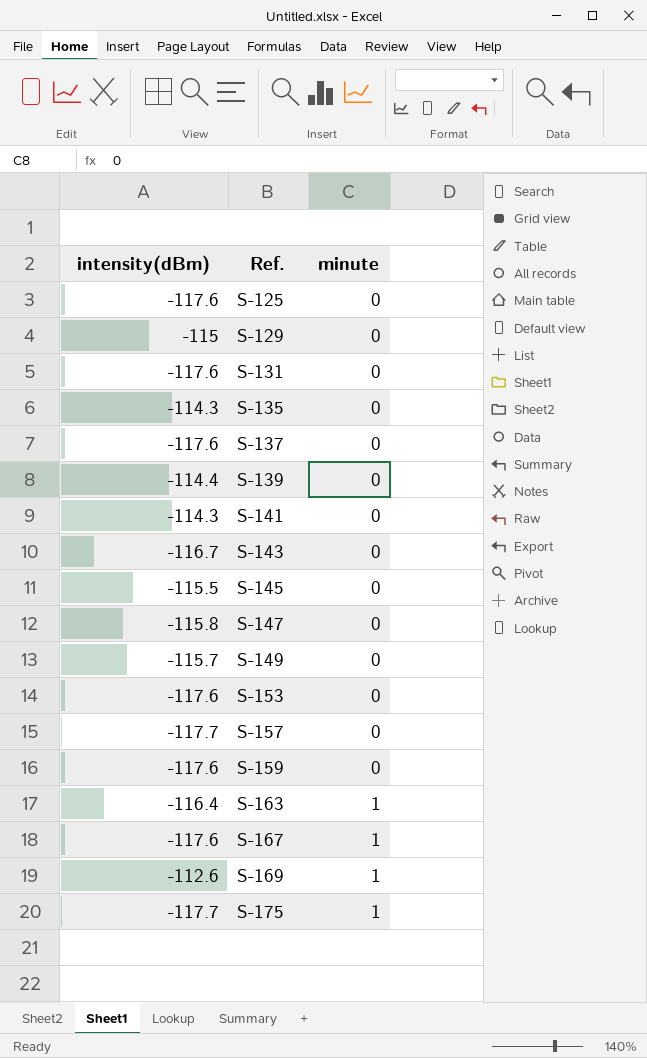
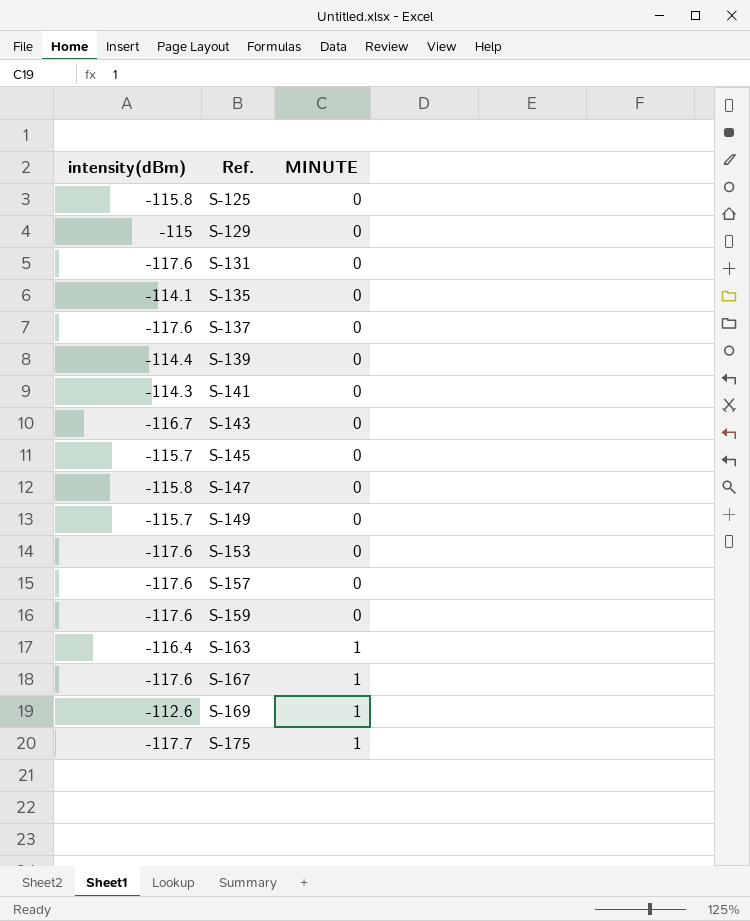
column name: minute -> MINUTE
S-125 | intensity(dBm): -117.6 -> -115.8
S-135 | intensity(dBm): -114.3 -> -114.1
S-145 | intensity(dBm): -115.5 -> -115.7
S-157 | intensity(dBm): -117.7 -> -117.6

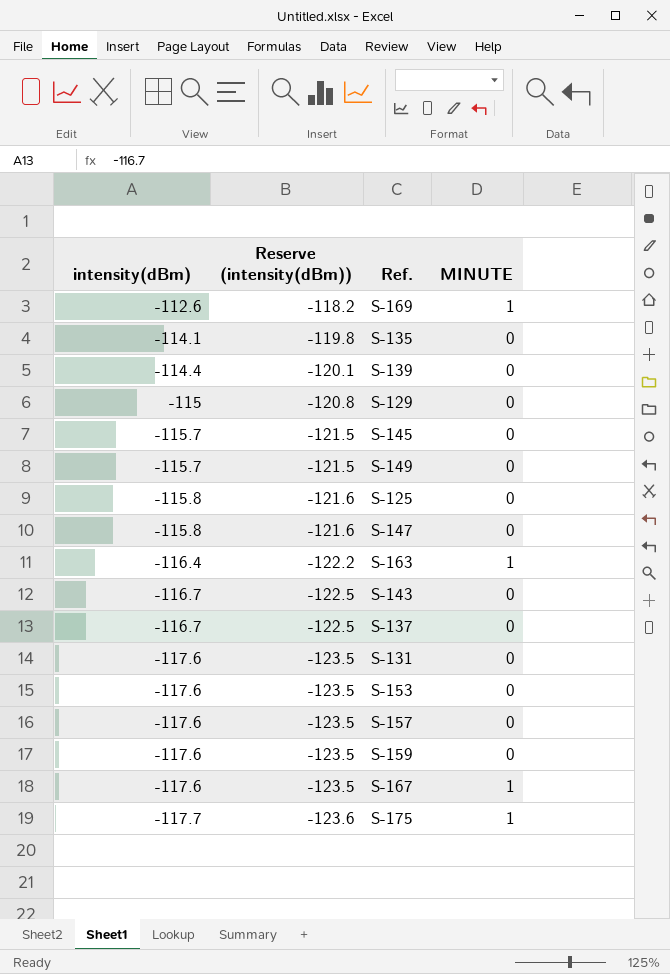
row order: Ref. ascending -> intensity(dBm) descending
column Reserve (intensity(dBm)) | formula: none -> [intensity(dBm)] * 1.05
row S-141: -114.3 | 0 -> none
S-137 | intensity(dBm): -117.6 -> -116.7

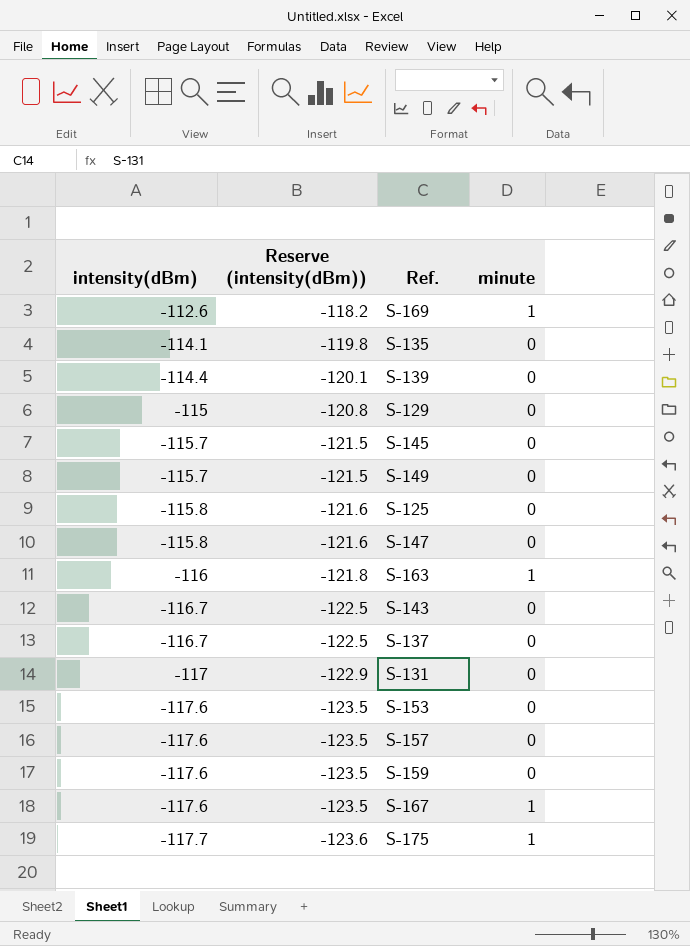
column name: MINUTE -> minute
S-163 | intensity(dBm): -116.4 -> -116
S-163 | Reserve (intensity(dBm)): -122.2 -> -121.8
S-131 | intensity(dBm): -117.6 -> -117
S-131 | Reserve (intensity(dBm)): -123.5 -> -122.9

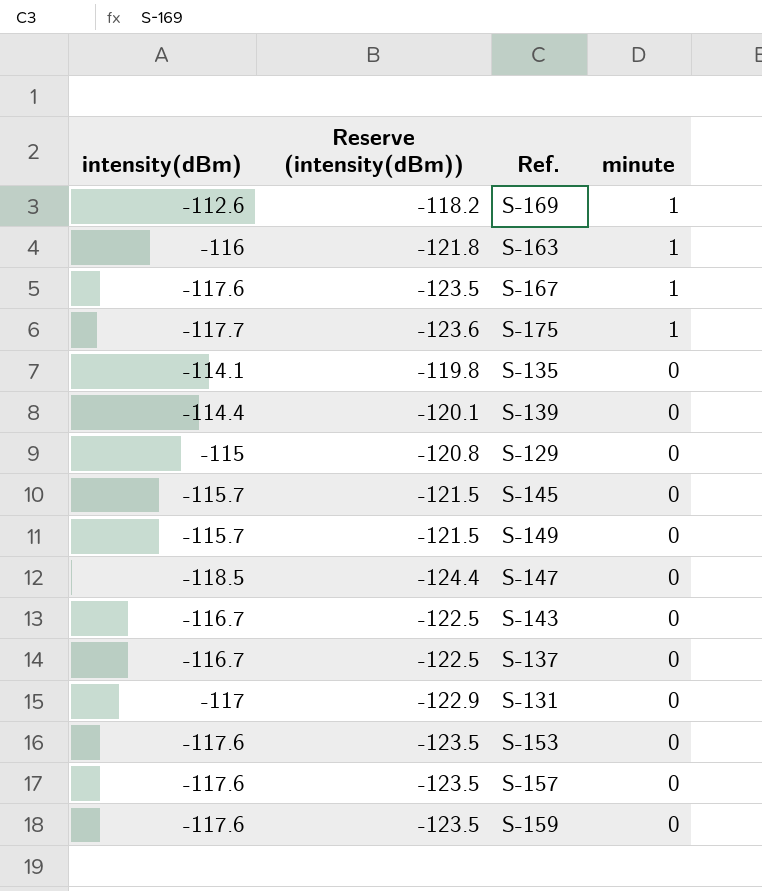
row order: intensity(dBm) descending -> minute descending
row S-125: -115.8 | -121.6 | 0 -> none
S-147 | intensity(dBm): -115.8 -> -118.5
S-147 | Reserve (intensity(dBm)): -121.6 -> -124.4

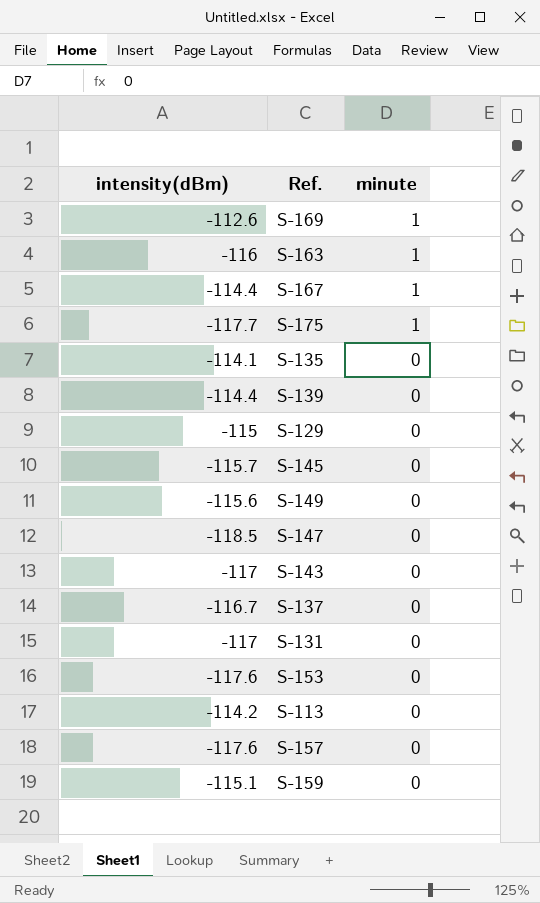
column Reserve (intensity(dBm)) | formula: [intensity(dBm)] * 1.05 -> none
S-167 | intensity(dBm): -117.6 -> -114.4
S-149 | intensity(dBm): -115.7 -> -115.6
S-143 | intensity(dBm): -116.7 -> -117
row S-113: none -> -114.2 | 0
S-159 | intensity(dBm): -117.6 -> -115.1

